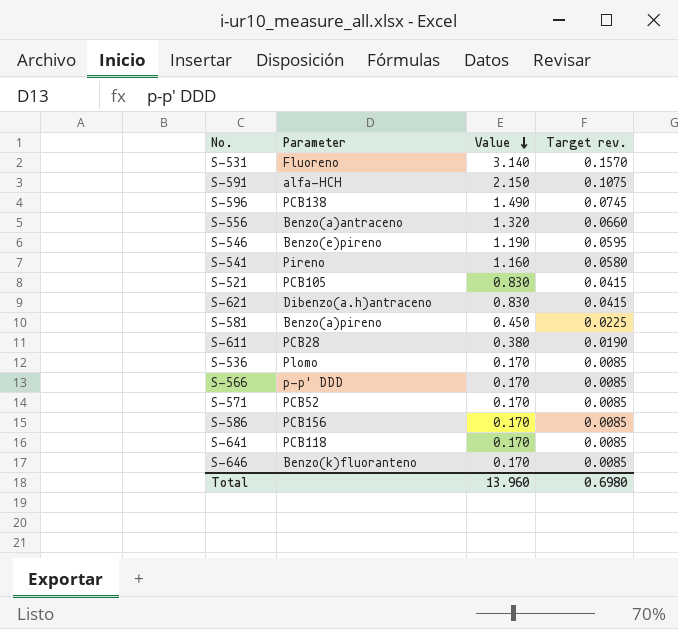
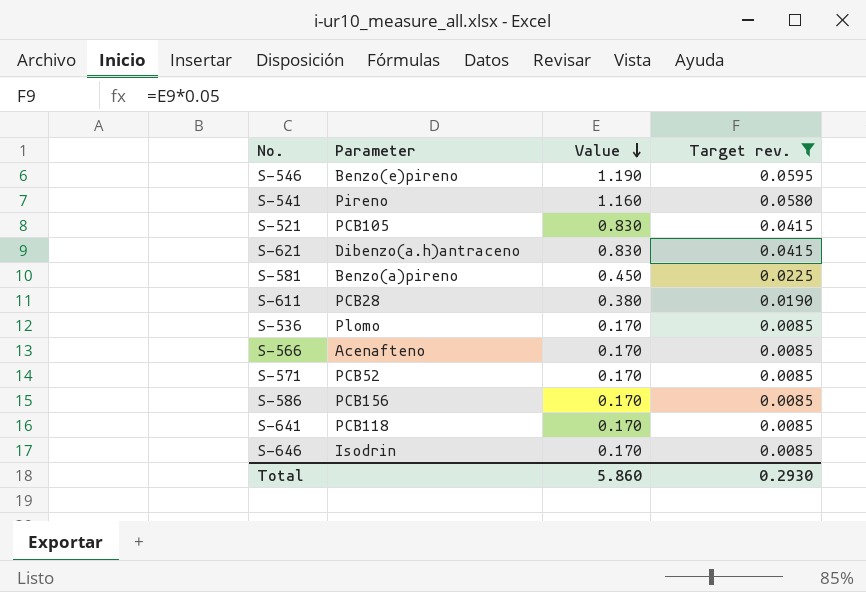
filter: none -> Target rev. <= 0.0595
S-566 | Parameter: p-p' DDD -> Acenafteno
S-646 | Parameter: Benzo(k)fluoranteno -> Isodrin
Total | Value: 13.960 -> 5.860
Total | Target rev.: 0.6980 -> 0.2930

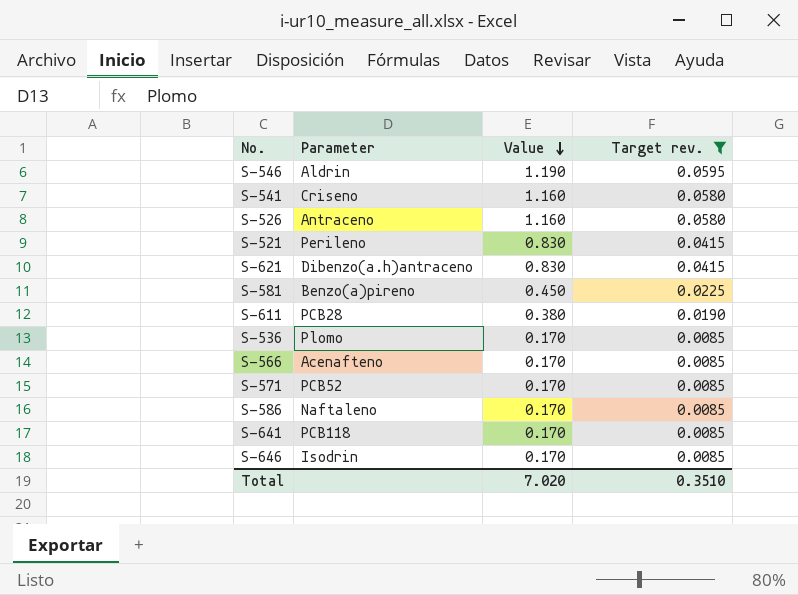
S-546 | Parameter: Benzo(e)pireno -> Aldrin
S-541 | Parameter: Pireno -> Criseno
row S-526: none -> Antraceno | 1.160 | 0.0580
S-521 | Parameter: PCB105 -> Perileno
S-586 | Parameter: PCB156 -> Naftaleno
Total | Value: 5.860 -> 7.020
Total | Target rev.: 0.2930 -> 0.3510

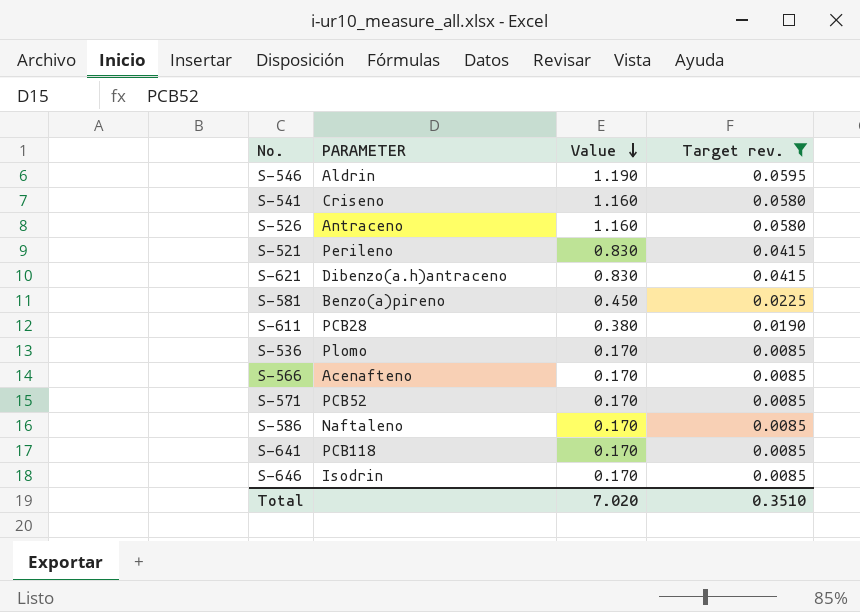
column name: Parameter -> PARAMETER

